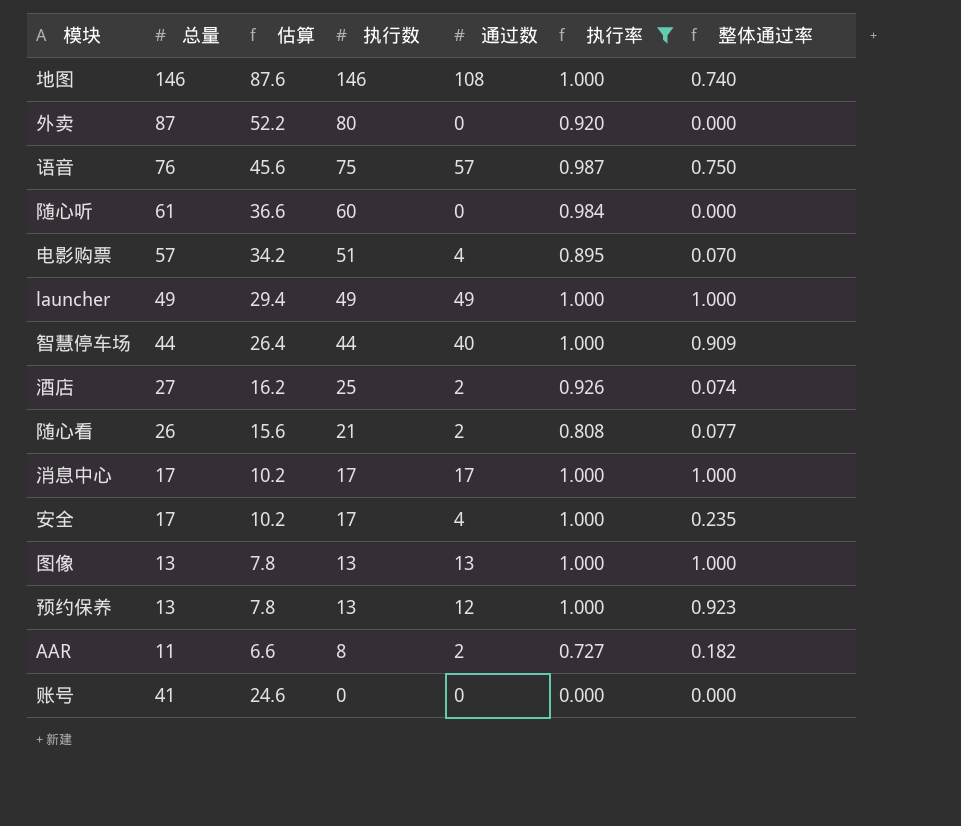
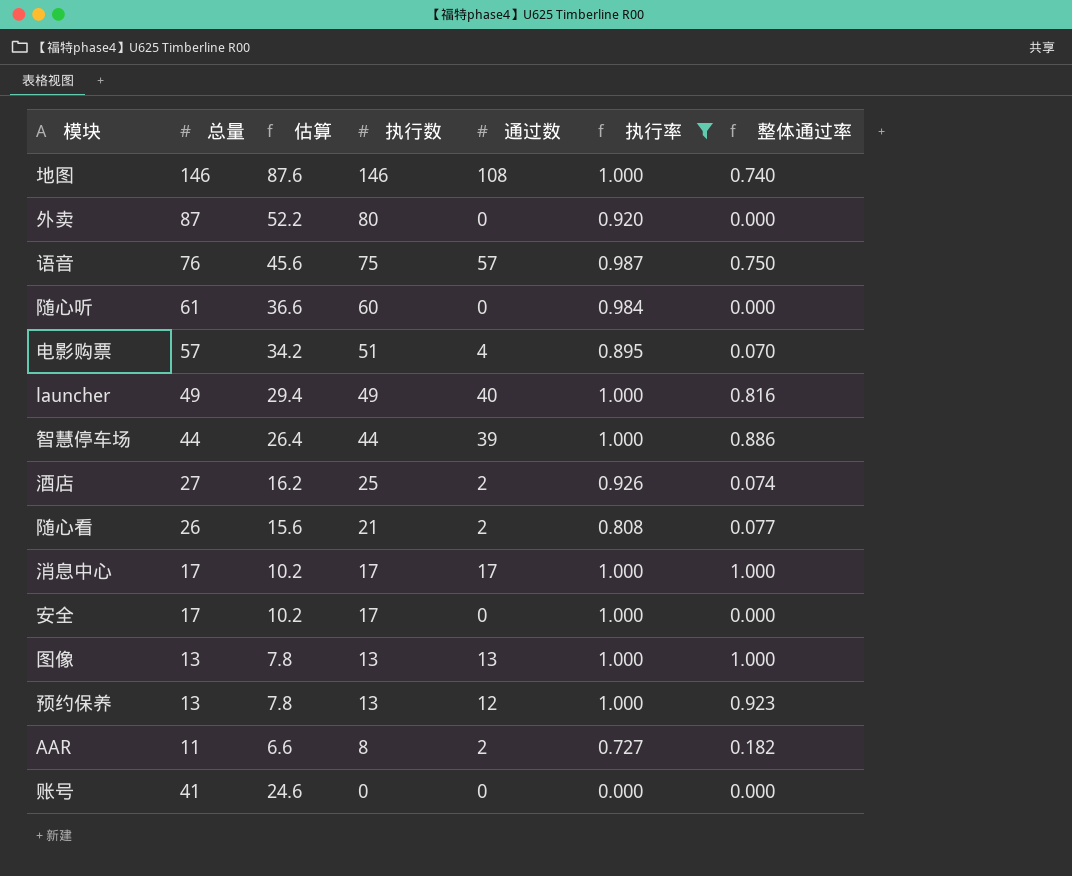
launcher | 通过数: 49 -> 40
launcher | 整体通过率: 1.000 -> 0.816
智慧停车场 | 通过数: 40 -> 39
智慧停车场 | 整体通过率: 0.909 -> 0.886
安全 | 通过数: 4 -> 0
安全 | 整体通过率: 0.235 -> 0.000

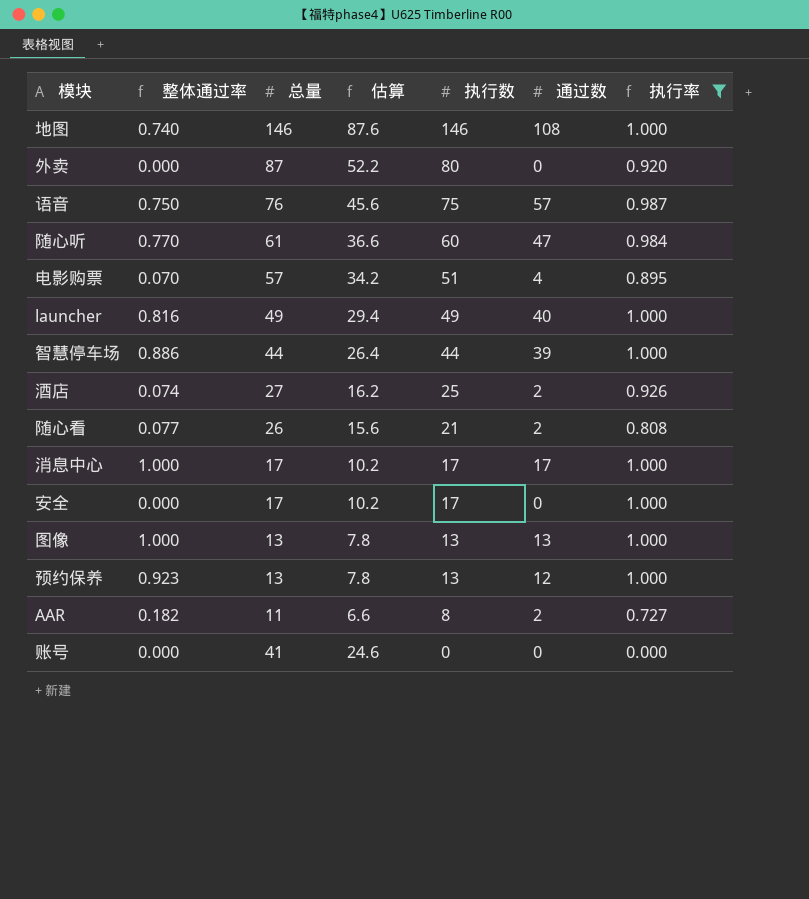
column 整体通过率 | position: 7 -> 2
随心听 | 整体通过率: 0.000 -> 0.770
随心听 | 通过数: 0 -> 47

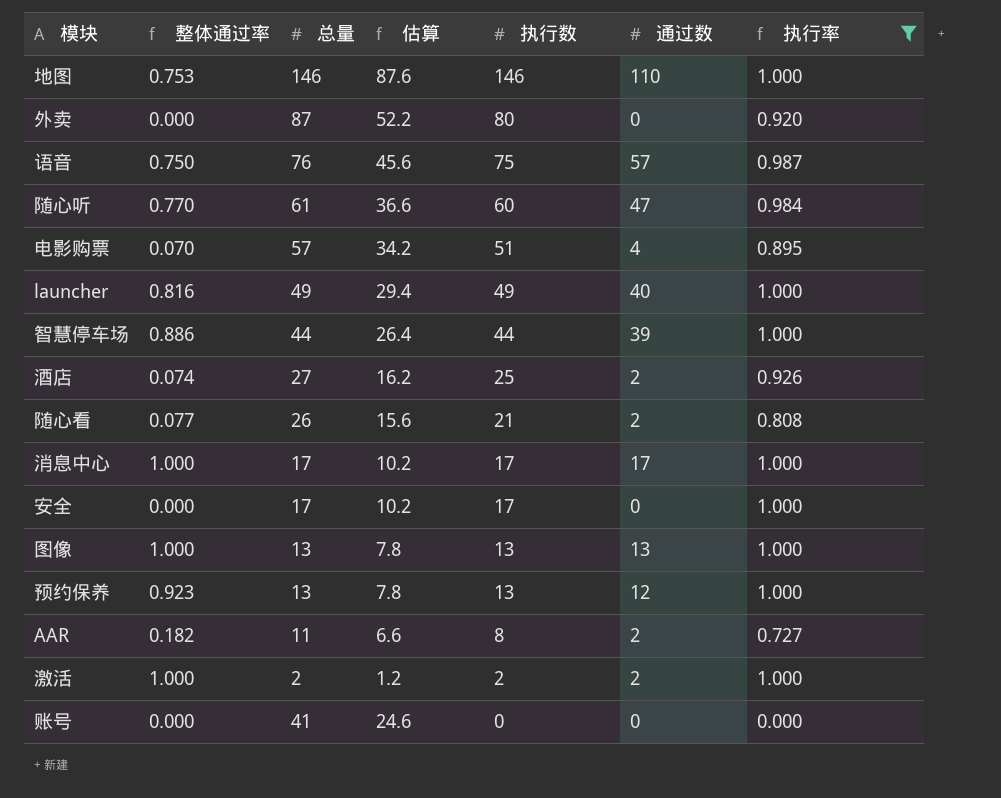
地图 | 整体通过率: 0.740 -> 0.753
地图 | 通过数: 108 -> 110
row 激活: none -> 1.000 | 2 | 1.2 | 2 | 2 | 1.000

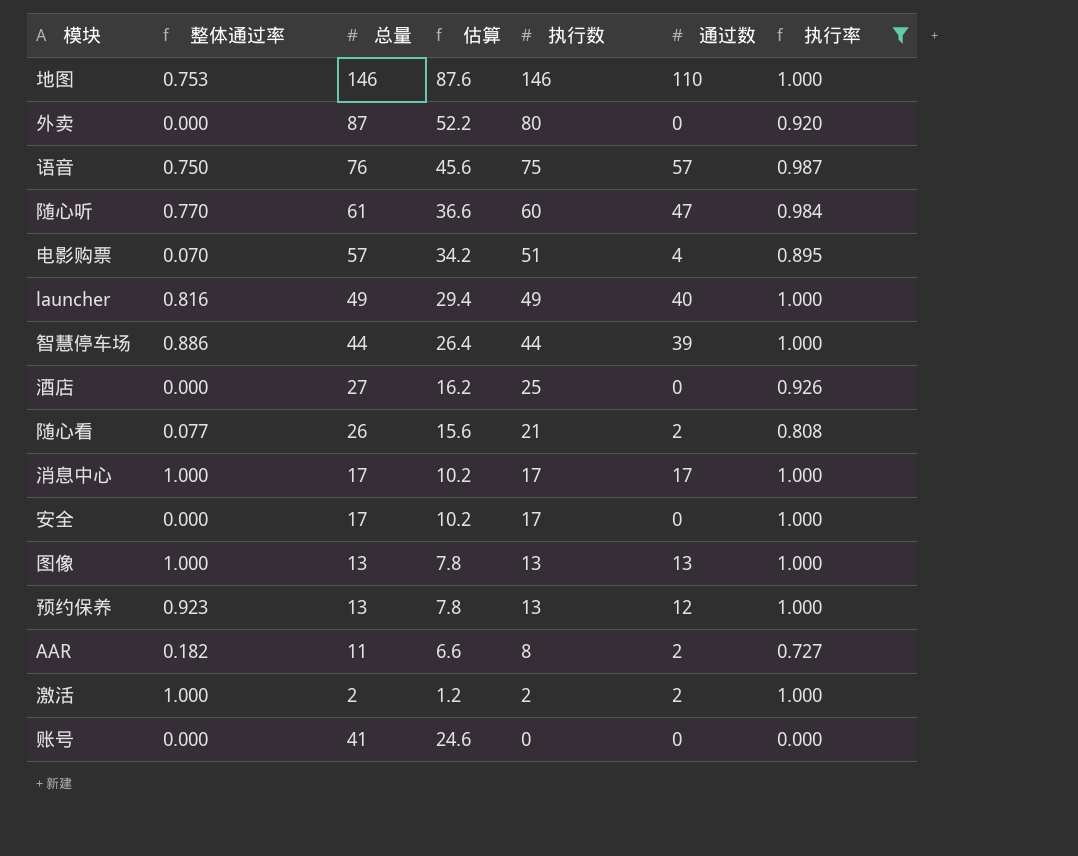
酒店 | 整体通过率: 0.074 -> 0.000
酒店 | 通过数: 2 -> 0

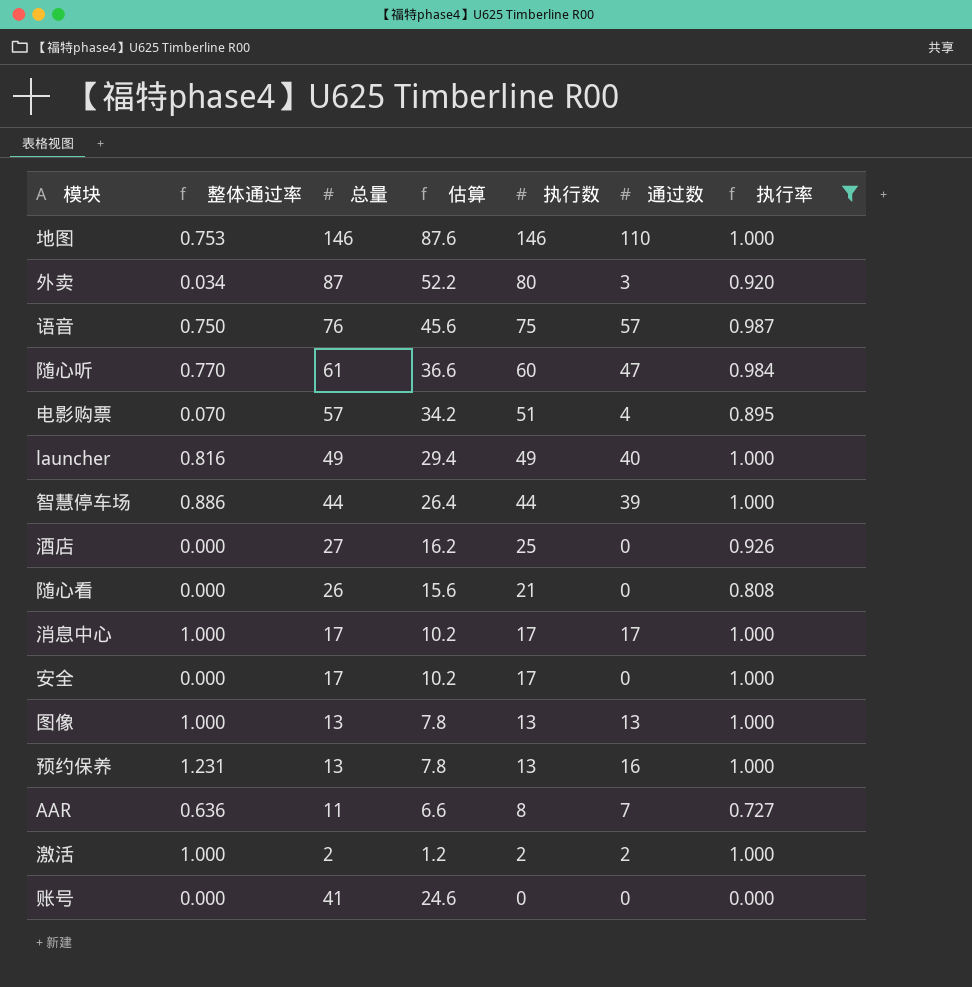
外卖 | 整体通过率: 0.000 -> 0.034
外卖 | 通过数: 0 -> 3
随心看 | 整体通过率: 0.077 -> 0.000
随心看 | 通过数: 2 -> 0
预约保养 | 整体通过率: 0.923 -> 1.231
预约保养 | 通过数: 12 -> 16
AAR | 整体通过率: 0.182 -> 0.636
AAR | 通过数: 2 -> 7

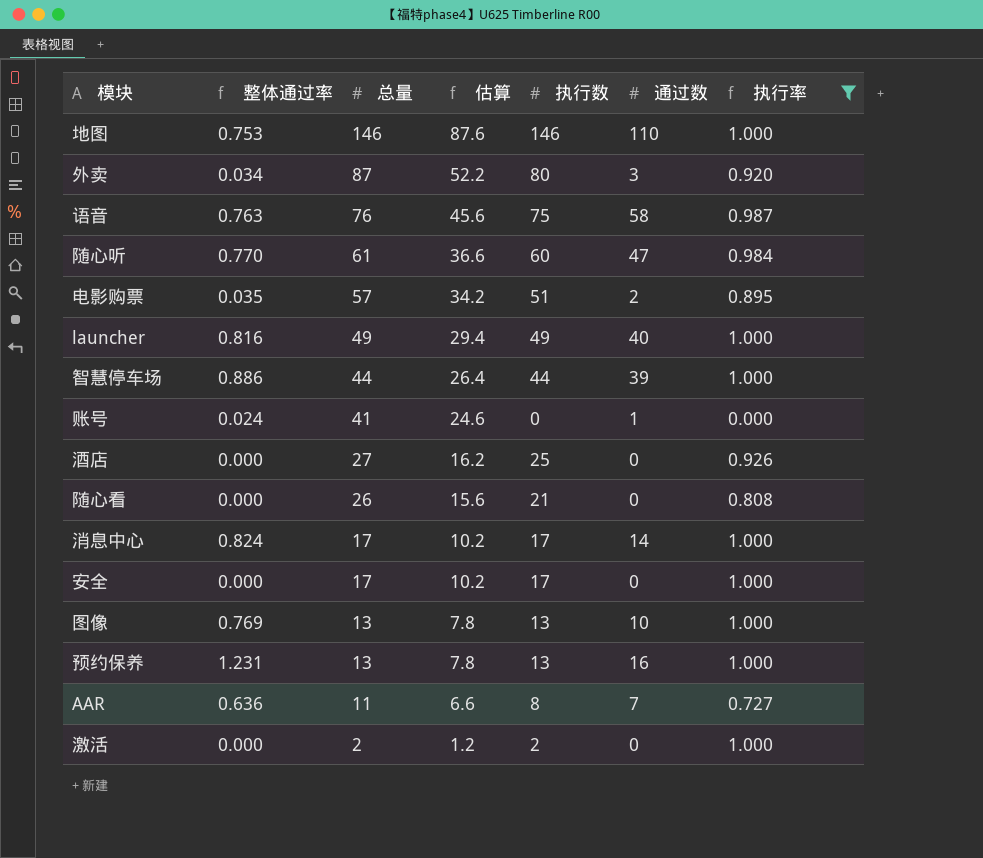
row order: 执行数 descending -> 总量 descending
语音 | 整体通过率: 0.750 -> 0.763
语音 | 通过数: 57 -> 58
电影购票 | 整体通过率: 0.070 -> 0.035
电影购票 | 通过数: 4 -> 2
账号 | 整体通过率: 0.000 -> 0.024
账号 | 通过数: 0 -> 1
消息中心 | 整体通过率: 1.000 -> 0.824
消息中心 | 通过数: 17 -> 14
图像 | 整体通过率: 1.000 -> 0.769
图像 | 通过数: 13 -> 10
激活 | 整体通过率: 1.000 -> 0.000
激活 | 通过数: 2 -> 0

